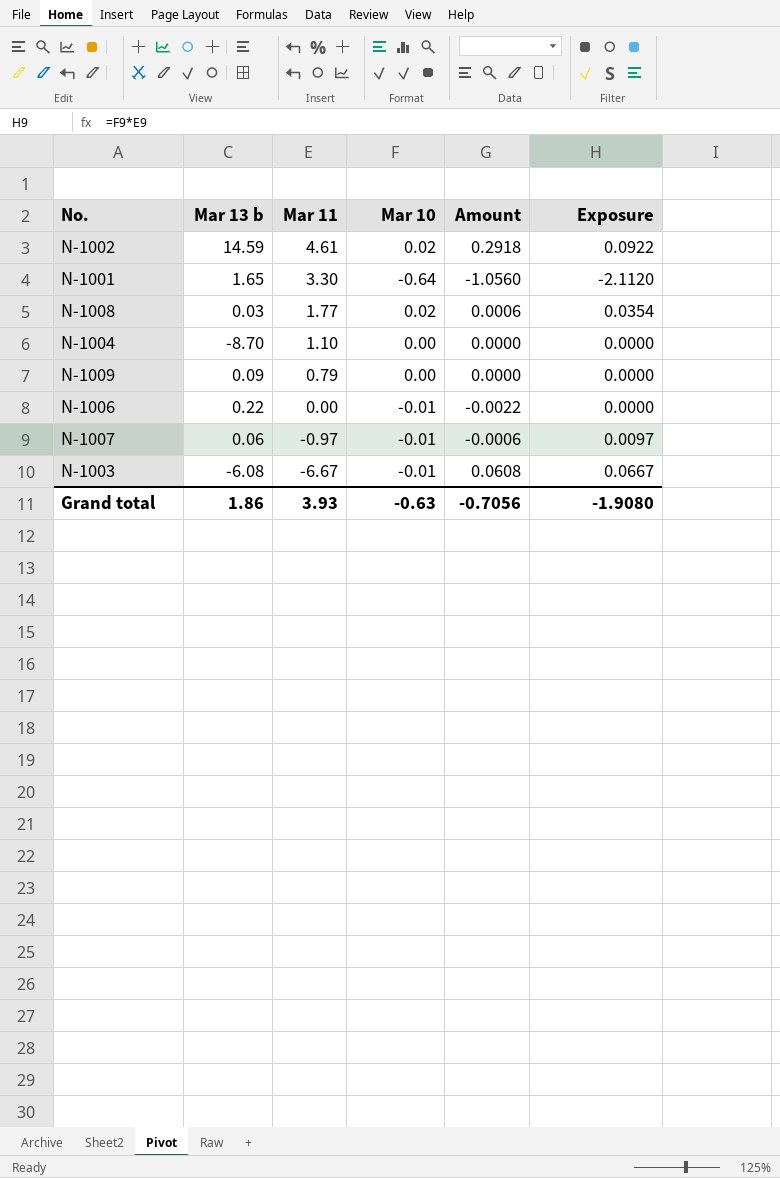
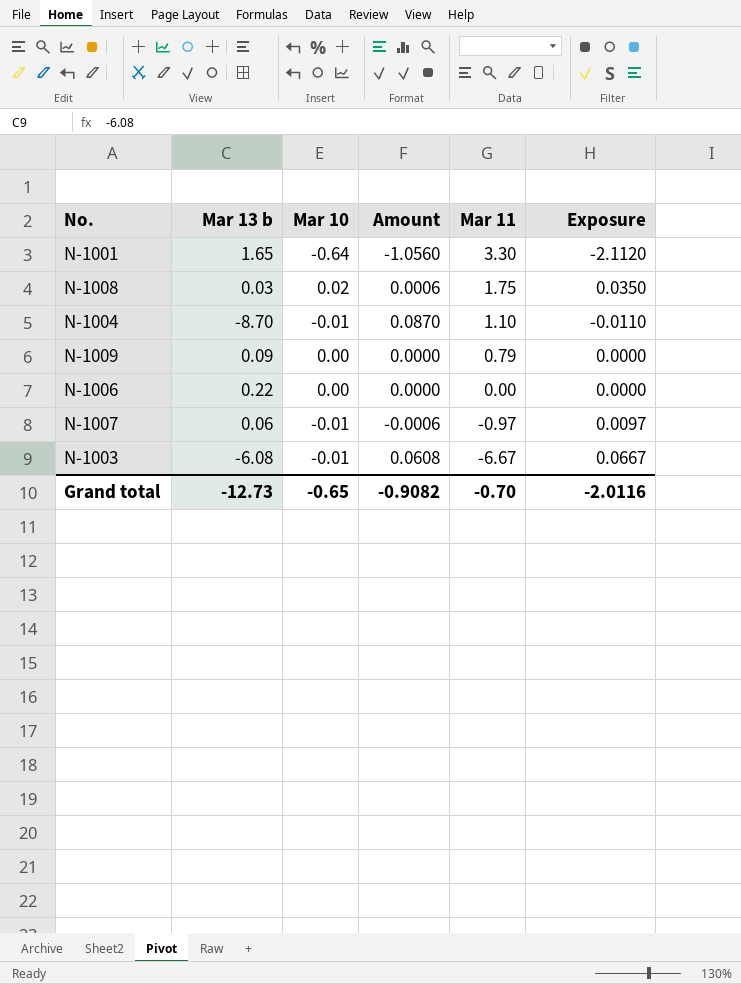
column Mar 11 | position: 3 -> 5
row N-1002: 14.59 | 4.61 | 0.02 | 0.2918 | 0.0922 -> none
N-1008 | Mar 11: 1.77 -> 1.75
N-1008 | Exposure: 0.0354 -> 0.0350
N-1004 | Mar 10: 0.00 -> -0.01
N-1004 | Amount: 0.0000 -> 0.0870
N-1004 | Exposure: 0.0000 -> -0.0110
N-1006 | Mar 10: -0.01 -> 0.00
N-1006 | Amount: -0.0022 -> 0.0000
Grand total | Mar 13 b: 1.86 -> -12.73
Grand total | Mar 10: -0.63 -> -0.65
Grand total | Amount: -0.7056 -> -0.9082
Grand total | Mar 11: 3.93 -> -0.70
Grand total | Exposure: -1.9080 -> -2.0116

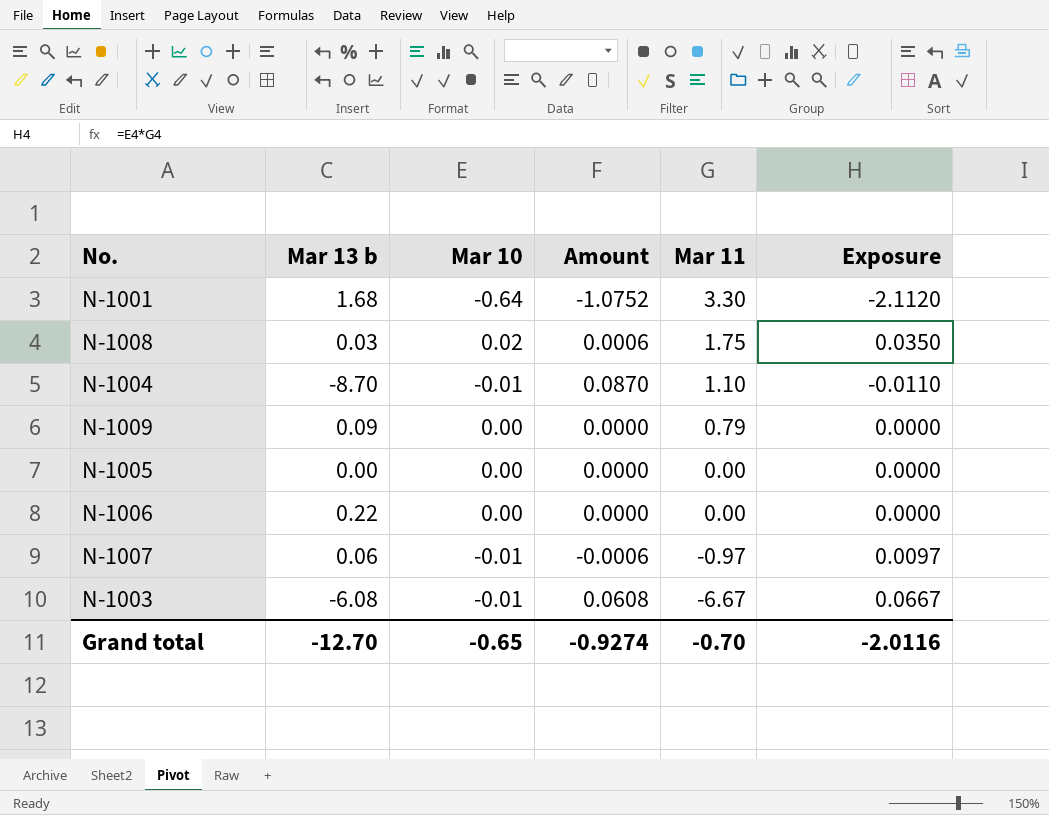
N-1001 | Mar 13 b: 1.65 -> 1.68
N-1001 | Amount: -1.0560 -> -1.0752
row N-1005: none -> 0.00 | 0.00 | 0.0000 | 0.00 | 0.0000
Grand total | Mar 13 b: -12.73 -> -12.70
Grand total | Amount: -0.9082 -> -0.9274

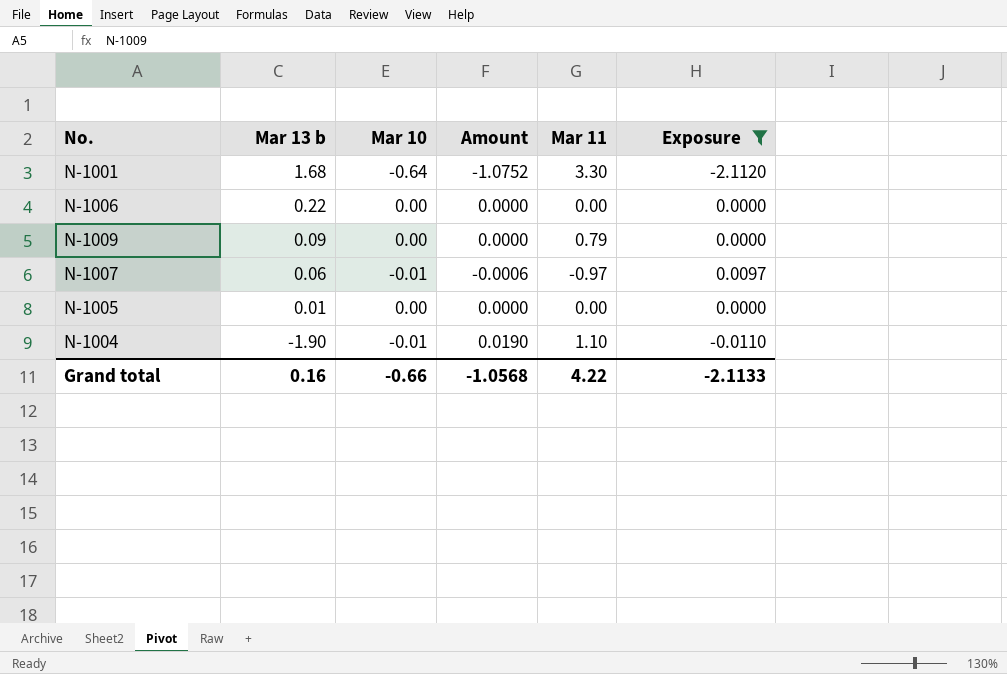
filter: none -> Exposure <= 0.0097
row order: Mar 11 descending -> Mar 13 b descending
N-1005 | Mar 13 b: 0.00 -> 0.01
N-1004 | Mar 13 b: -8.70 -> -1.90
N-1004 | Amount: 0.0870 -> 0.0190
Grand total | Mar 13 b: -12.70 -> 0.16
Grand total | Mar 10: -0.65 -> -0.66
Grand total | Amount: -0.9274 -> -1.0568
Grand total | Mar 11: -0.70 -> 4.22
Grand total | Exposure: -2.0116 -> -2.1133

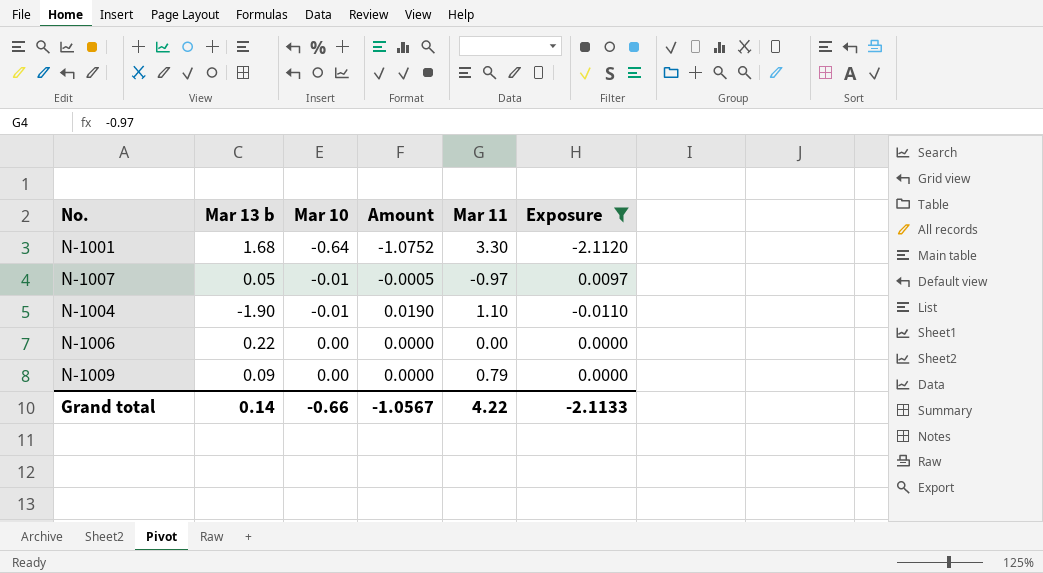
row order: Mar 13 b descending -> Mar 10 ascending
row N-1005: 0.01 | 0.00 | 0.0000 | 0.00 | 0.0000 -> none
N-1007 | Mar 13 b: 0.06 -> 0.05
N-1007 | Amount: -0.0006 -> -0.0005
Grand total | Mar 13 b: 0.16 -> 0.14
Grand total | Amount: -1.0568 -> -1.0567

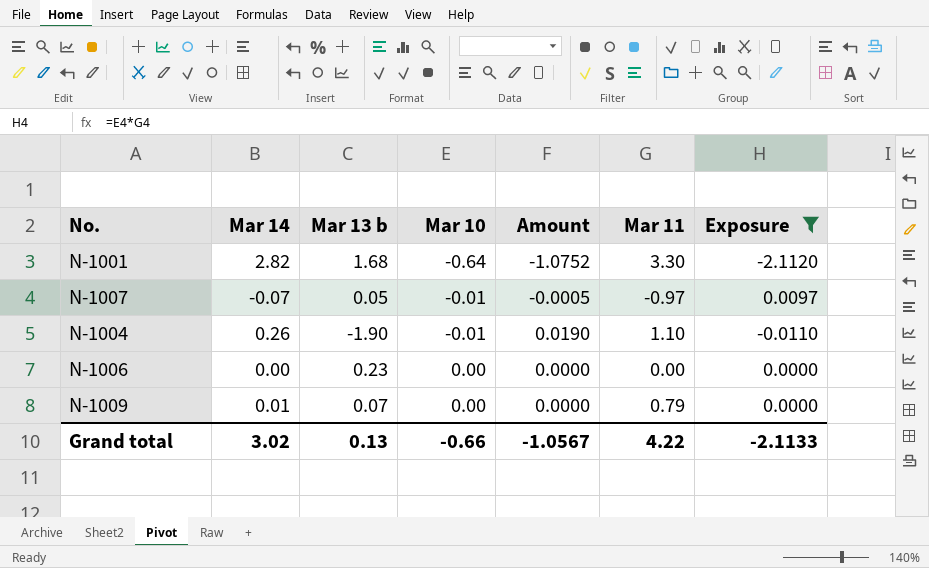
column Mar 14 | position: none -> 2
N-1006 | Mar 13 b: 0.22 -> 0.23
N-1009 | Mar 13 b: 0.09 -> 0.07
Grand total | Mar 13 b: 0.14 -> 0.13

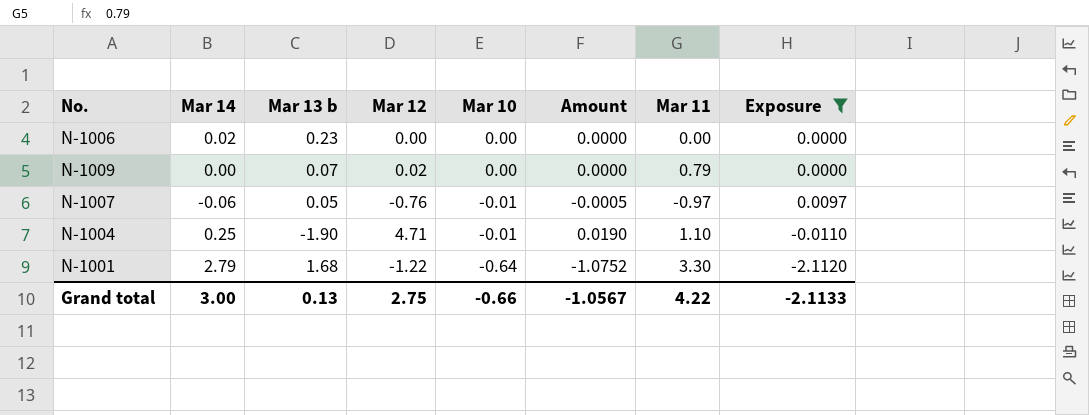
row order: Mar 10 ascending -> Mar 10 descending
column Mar 12 | position: none -> 4
N-1006 | Mar 14: 0.00 -> 0.02
N-1009 | Mar 14: 0.01 -> 0.00
N-1007 | Mar 14: -0.07 -> -0.06
N-1004 | Mar 14: 0.26 -> 0.25
N-1001 | Mar 14: 2.82 -> 2.79
Grand total | Mar 14: 3.02 -> 3.00

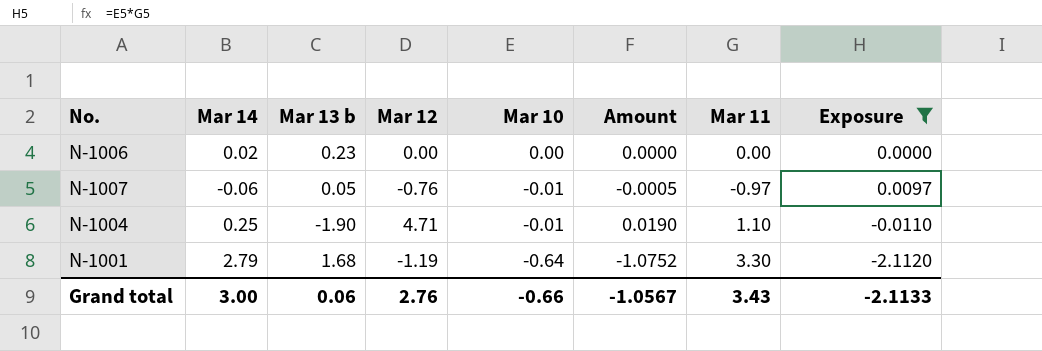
row N-1009: 0.00 | 0.07 | 0.02 | 0.00 | 0.0000 | 0.79 | 0.0000 -> none
N-1001 | Mar 12: -1.22 -> -1.19
Grand total | Mar 13 b: 0.13 -> 0.06
Grand total | Mar 12: 2.75 -> 2.76
Grand total | Mar 11: 4.22 -> 3.43

